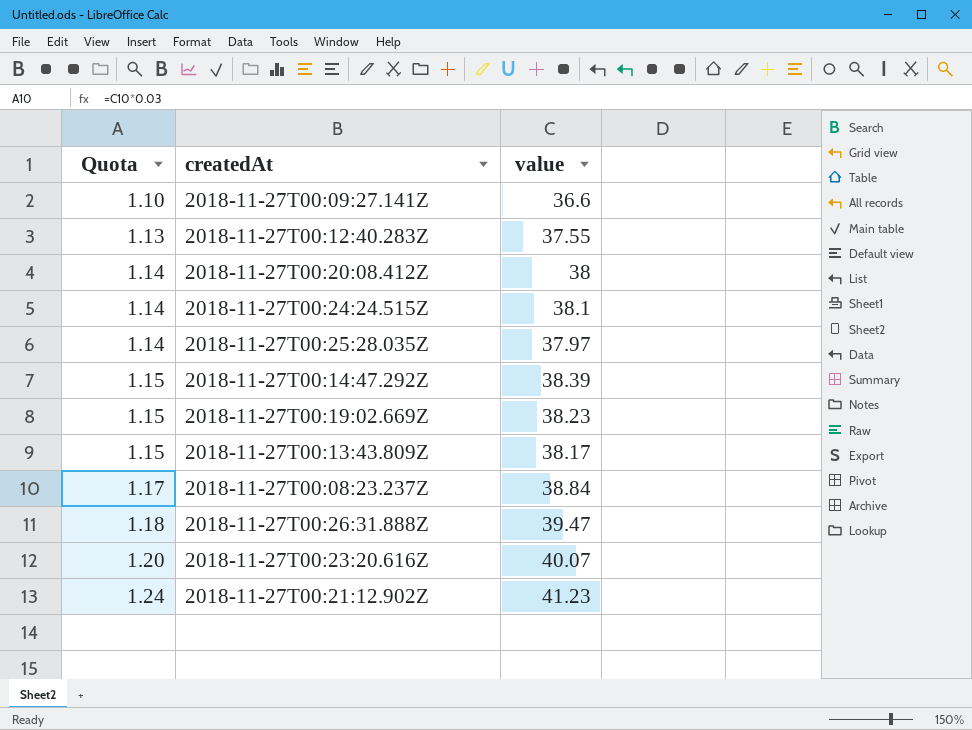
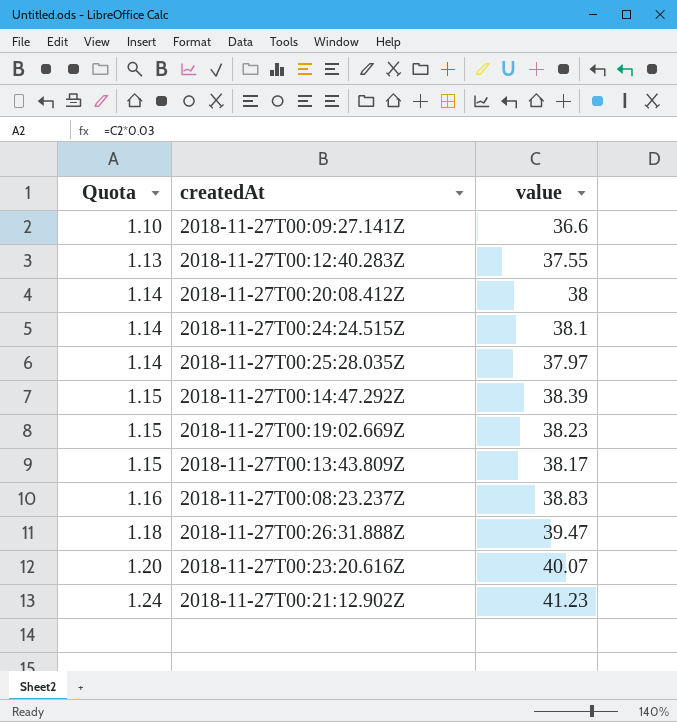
2018-11-27T00:08:23.237Z | Quota: 1.17 -> 1.16
2018-11-27T00:08:23.237Z | value: 38.84 -> 38.83

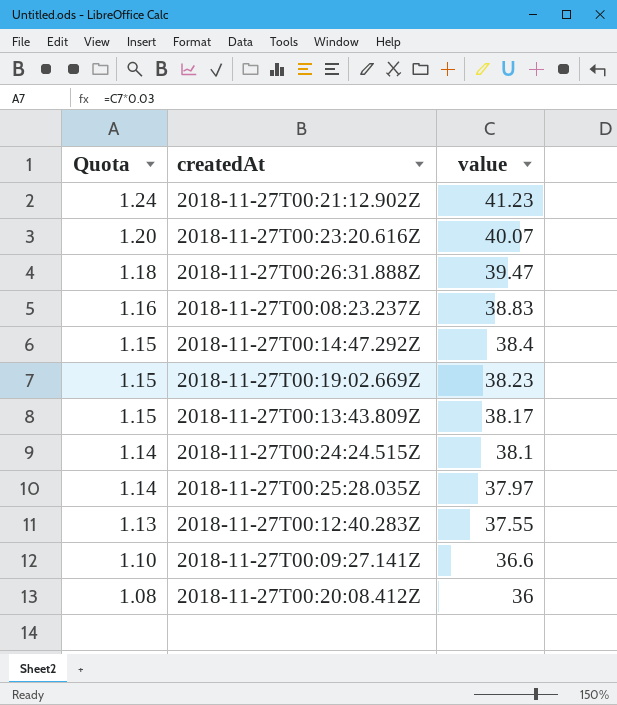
row order: Quota ascending -> Quota descending
2018-11-27T00:14:47.292Z | value: 38.39 -> 38.4
2018-11-27T00:20:08.412Z | Quota: 1.14 -> 1.08
2018-11-27T00:20:08.412Z | value: 38 -> 36

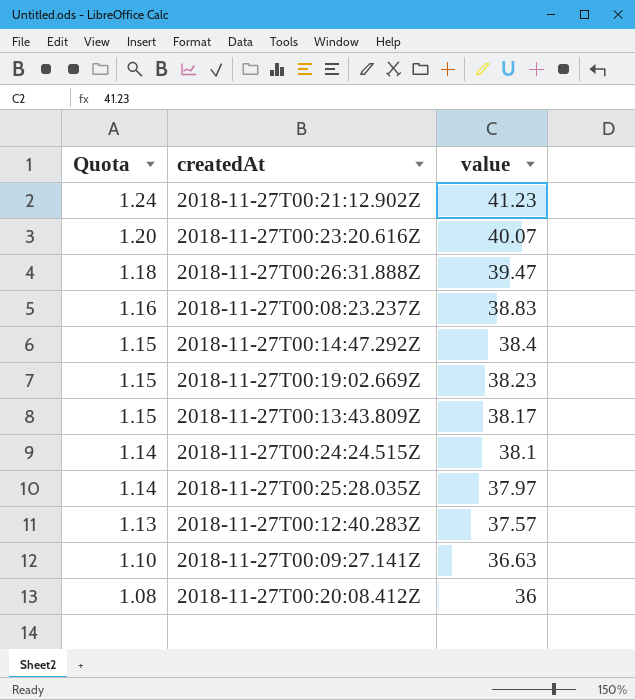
2018-11-27T00:12:40.283Z | value: 37.55 -> 37.57
2018-11-27T00:09:27.141Z | value: 36.6 -> 36.63

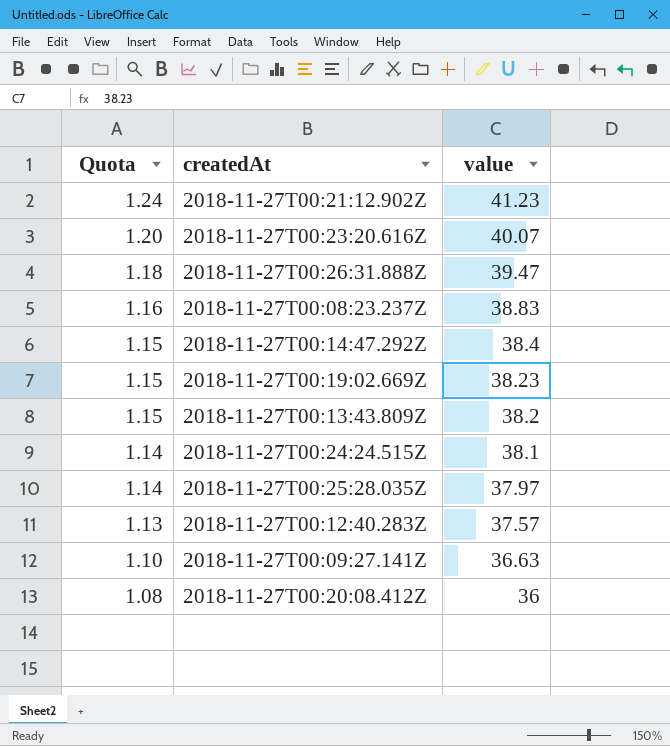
2018-11-27T00:13:43.809Z | value: 38.17 -> 38.2

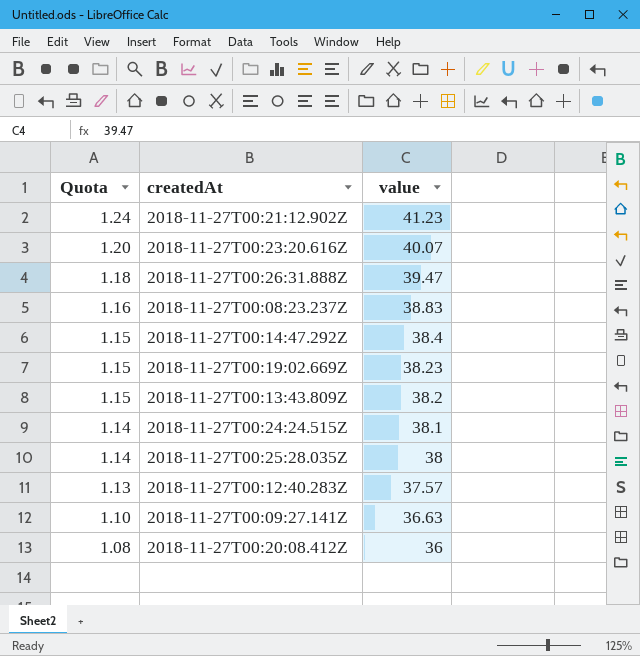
2018-11-27T00:25:28.035Z | value: 37.97 -> 38

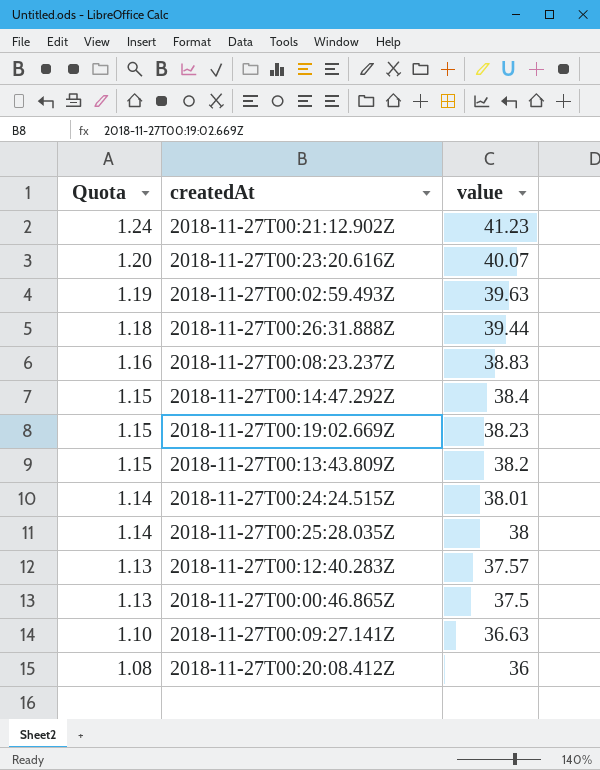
row 2018-11-27T00:02:59.493Z: none -> 1.19 | 39.63
2018-11-27T00:26:31.888Z | value: 39.47 -> 39.44
2018-11-27T00:24:24.515Z | value: 38.1 -> 38.01
row 2018-11-27T00:00:46.865Z: none -> 1.13 | 37.5

